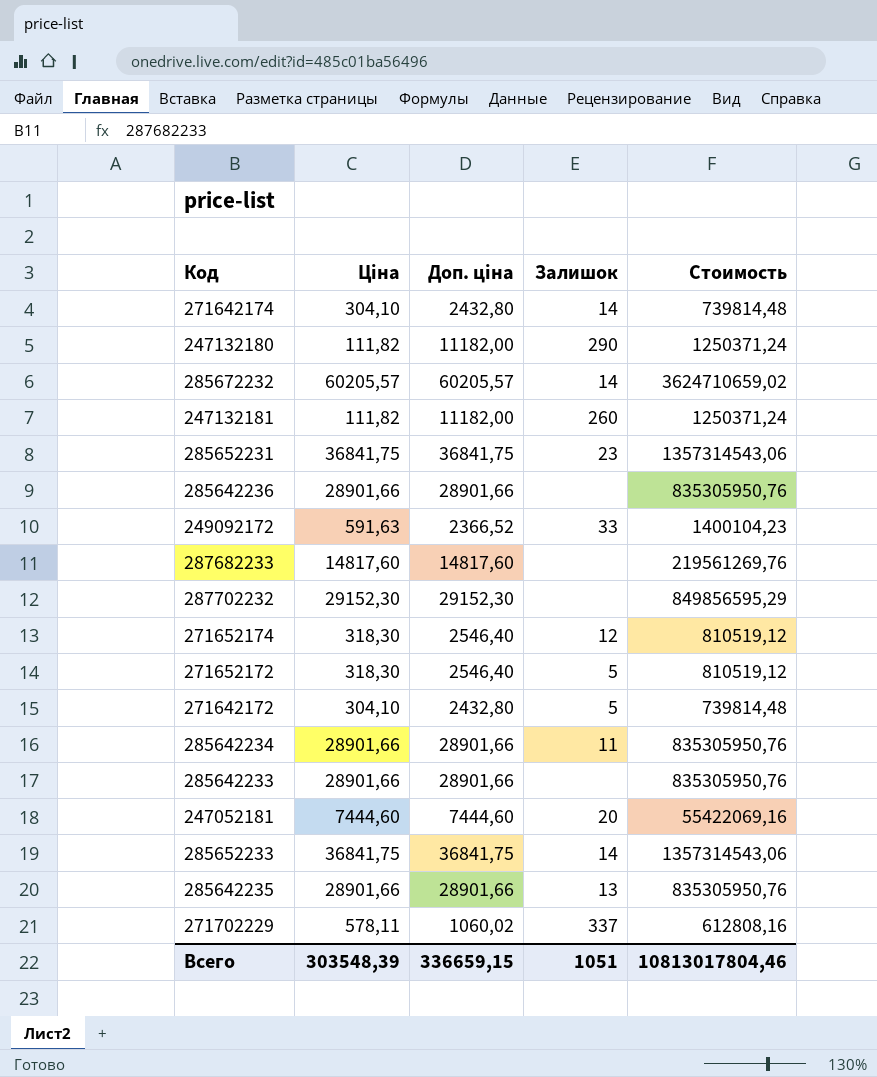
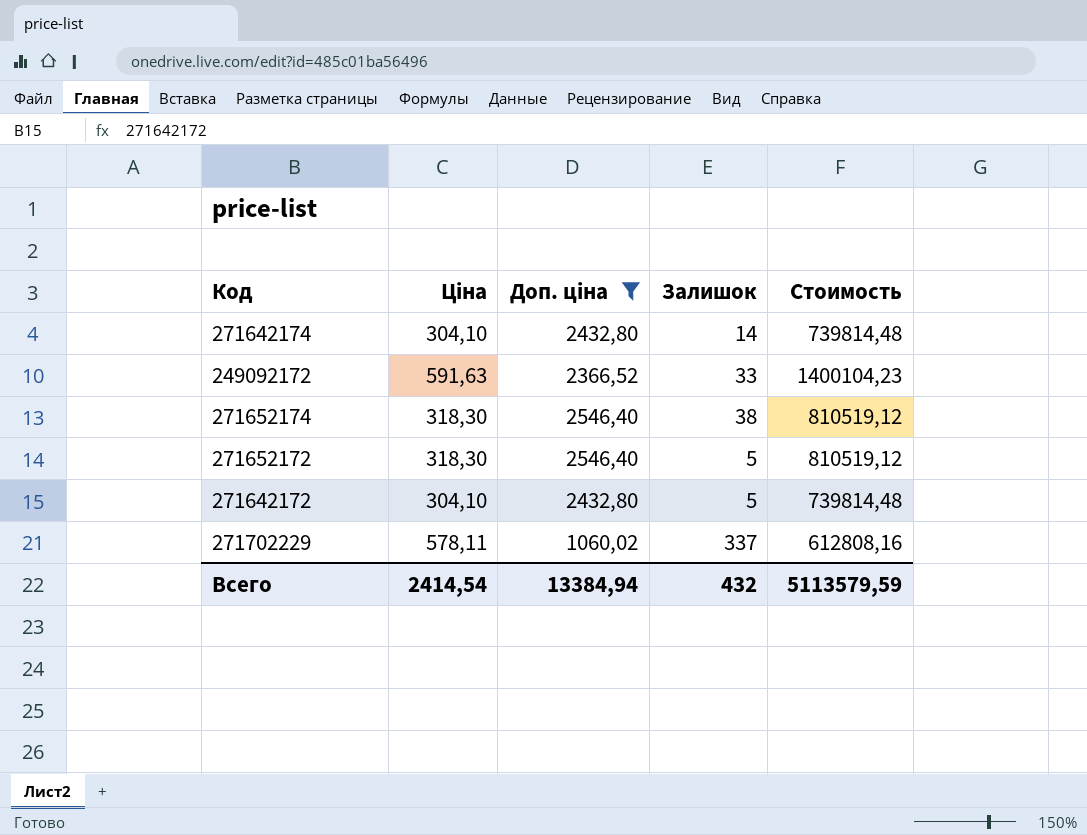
filter: none -> Доп. ціна <= 2546,40
271652174 | Залишок: 12 -> 38
Всего | Ціна: 303548,39 -> 2414,54
Всего | Доп. ціна: 336659,15 -> 13384,94
Всего | Залишок: 1051 -> 432
Всего | Стоимость: 10813017804,46 -> 5113579,59

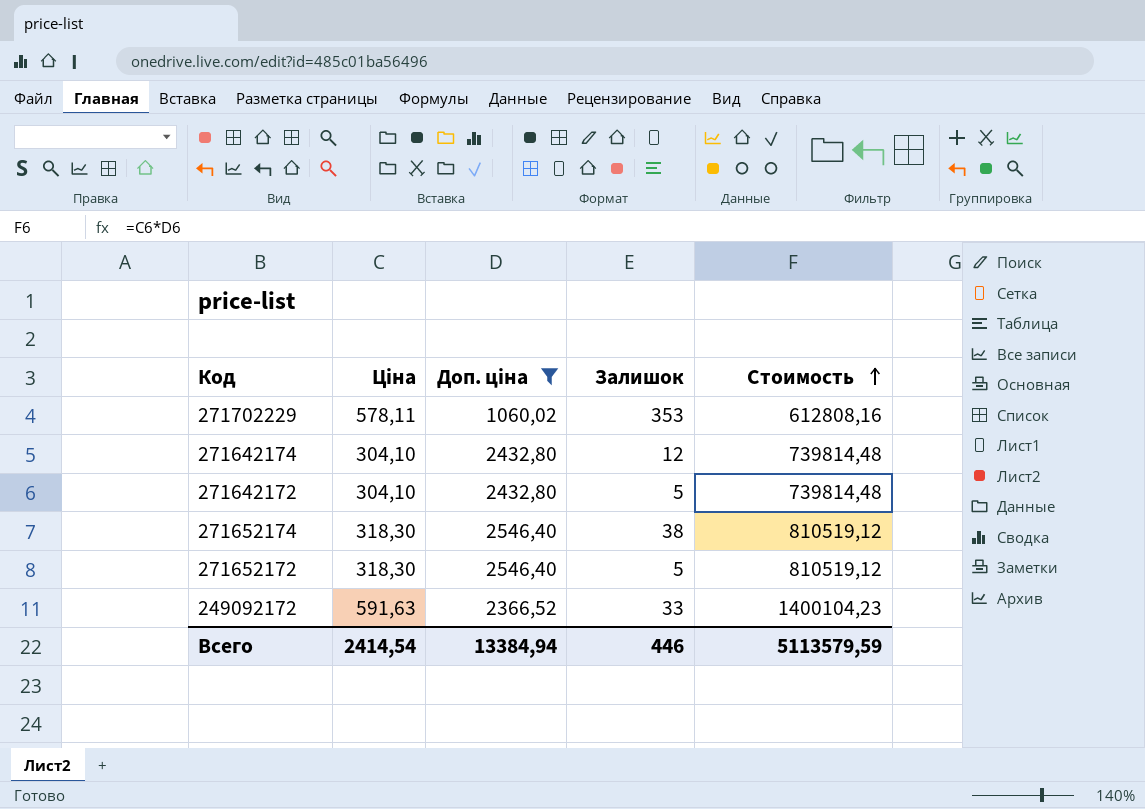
row order: none -> Стоимость ascending
271702229 | Залишок: 337 -> 353
271642174 | Залишок: 14 -> 12
Всего | Залишок: 432 -> 446

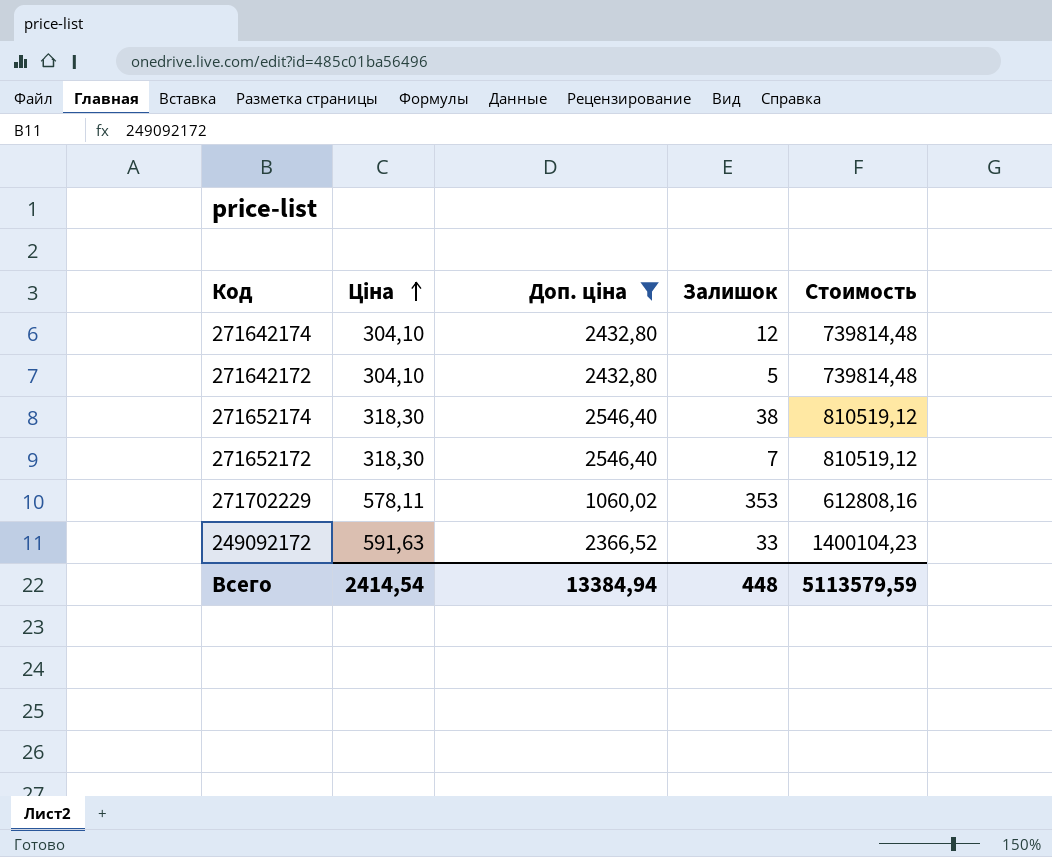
row order: Стоимость ascending -> Ціна ascending
271652172 | Залишок: 5 -> 7
Всего | Залишок: 446 -> 448

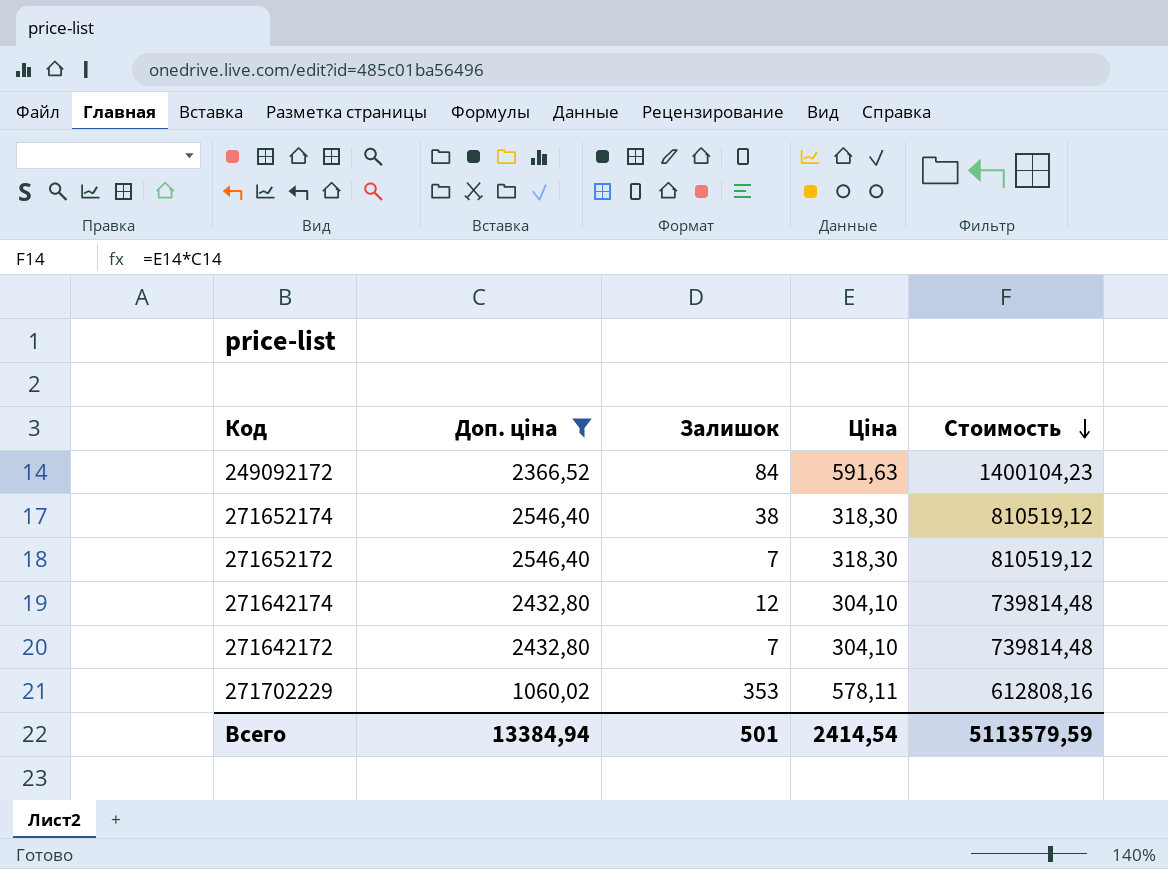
row order: Ціна ascending -> Стоимость descending
column Ціна | position: 2 -> 4
249092172 | Залишок: 33 -> 84
271642172 | Залишок: 5 -> 7
Всего | Залишок: 448 -> 501

